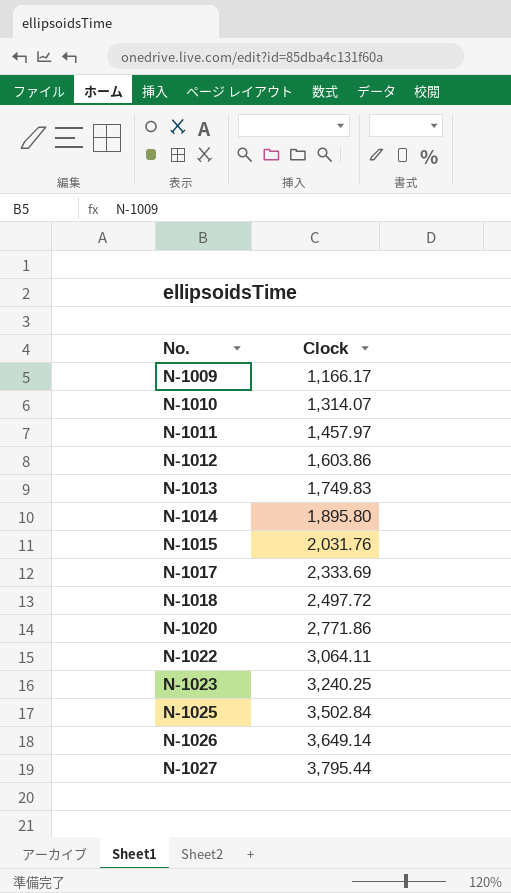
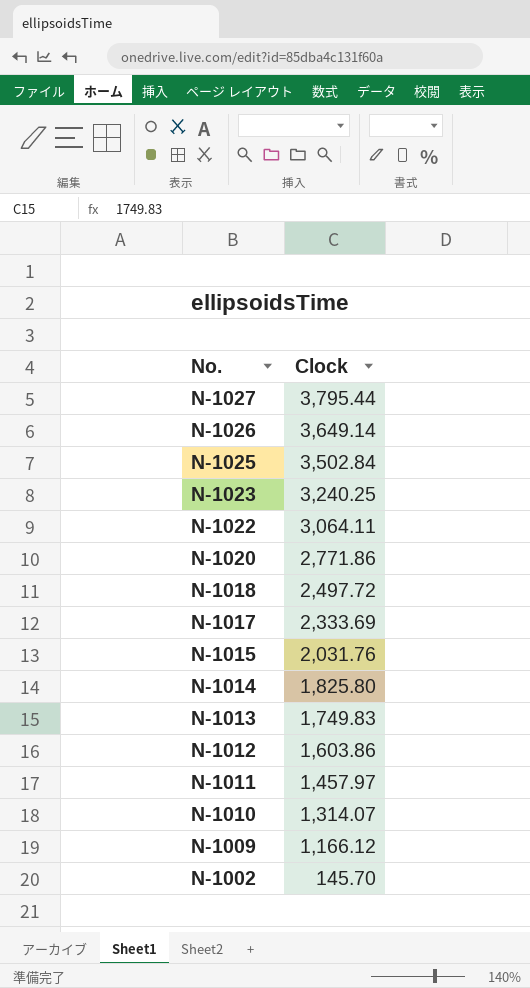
row order: No. ascending -> No. descending
N-1014 | Clock: 1,895.80 -> 1,825.80
N-1009 | Clock: 1,166.17 -> 1,166.12
row N-1002: none -> 145.70

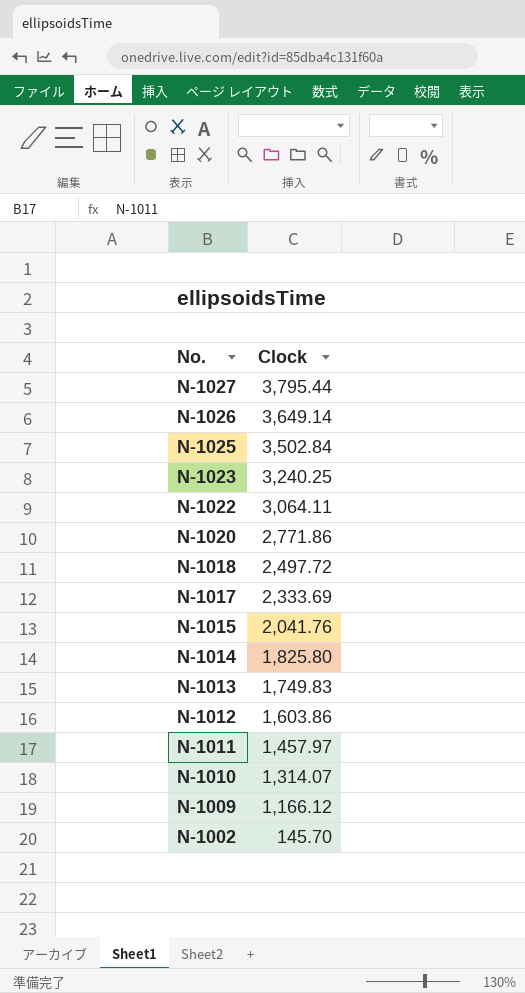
N-1015 | Clock: 2,031.76 -> 2,041.76

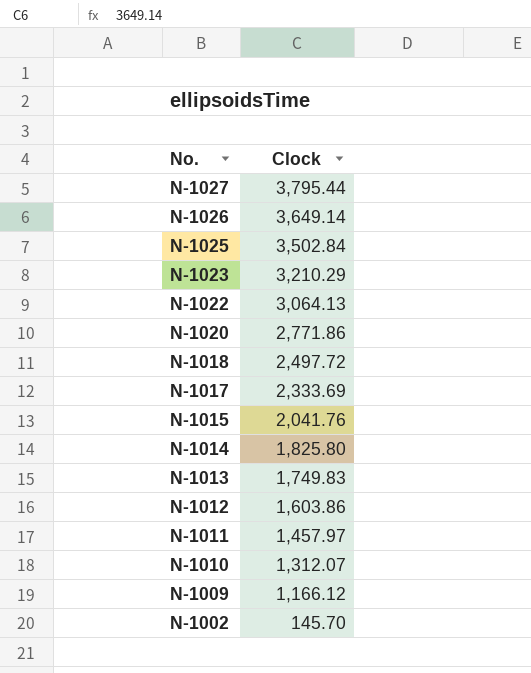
N-1023 | Clock: 3,240.25 -> 3,210.29
N-1022 | Clock: 3,064.11 -> 3,064.13
N-1010 | Clock: 1,314.07 -> 1,312.07

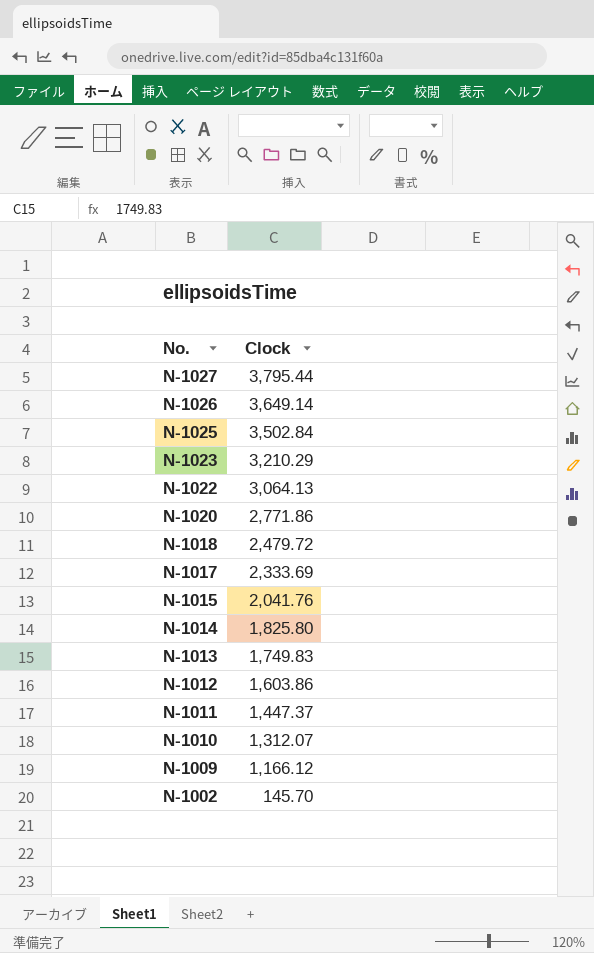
N-1018 | Clock: 2,497.72 -> 2,479.72
N-1011 | Clock: 1,457.97 -> 1,447.37

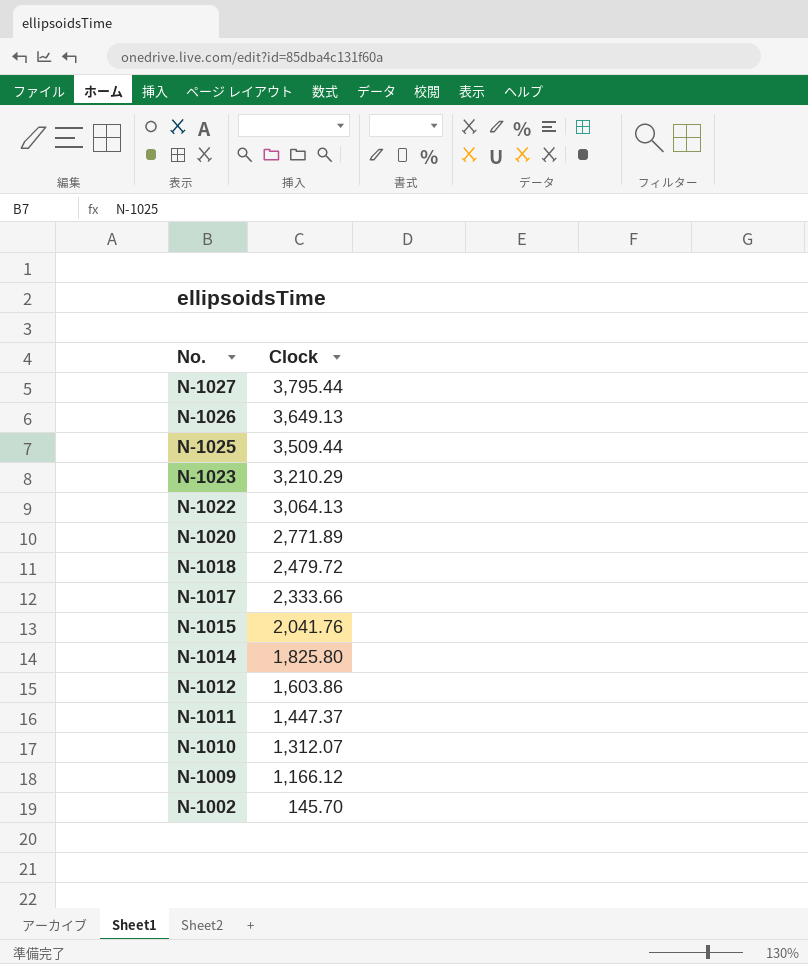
row N-1013: 1,749.83 -> none
N-1026 | Clock: 3,649.14 -> 3,649.13
N-1025 | Clock: 3,502.84 -> 3,509.44
N-1020 | Clock: 2,771.86 -> 2,771.89
N-1017 | Clock: 2,333.69 -> 2,333.66

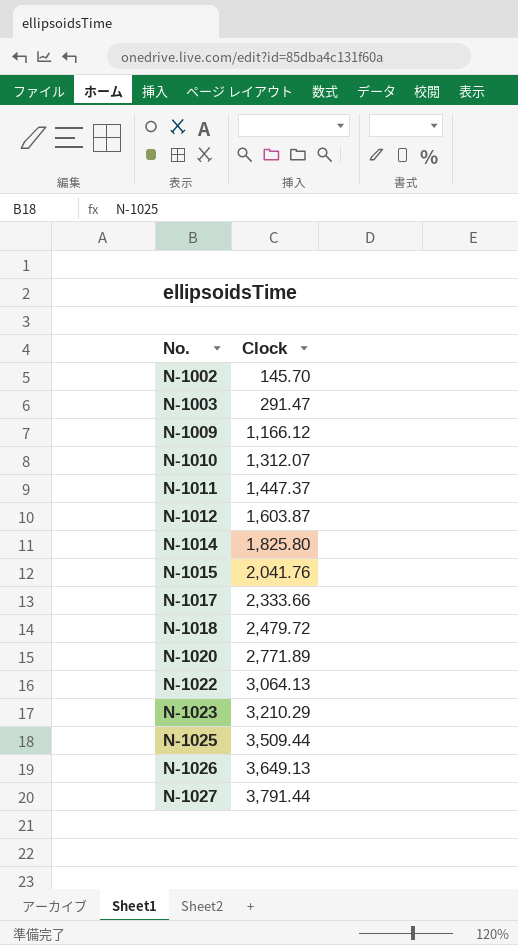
row order: No. descending -> No. ascending
row N-1003: none -> 291.47
N-1012 | Clock: 1,603.86 -> 1,603.87
N-1027 | Clock: 3,795.44 -> 3,791.44

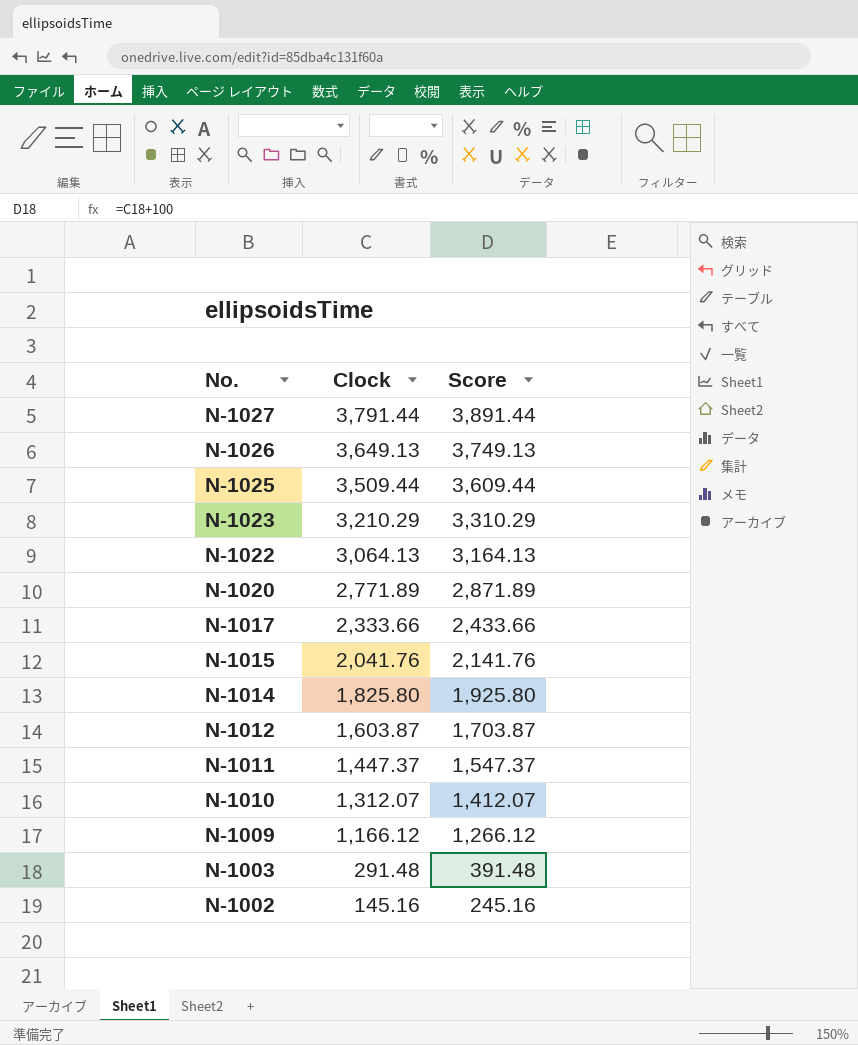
row order: No. ascending -> No. descending
column Score | formula: none -> [Clock] + 100
row N-1018: 2,479.72 -> none
N-1003 | Clock: 291.47 -> 291.48
N-1002 | Clock: 145.70 -> 145.16

